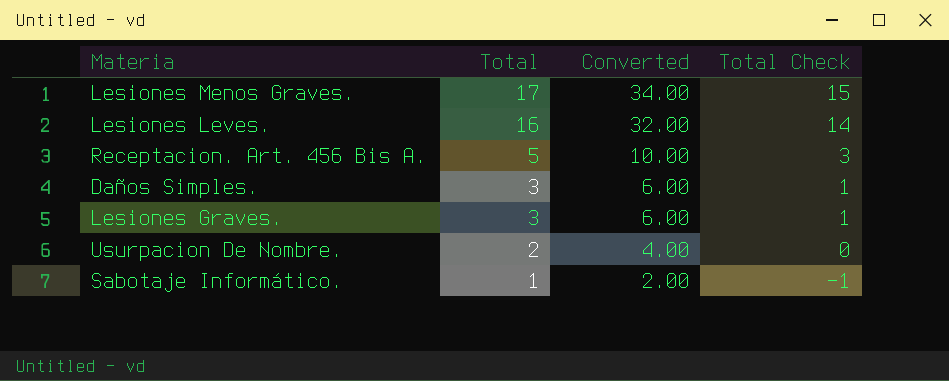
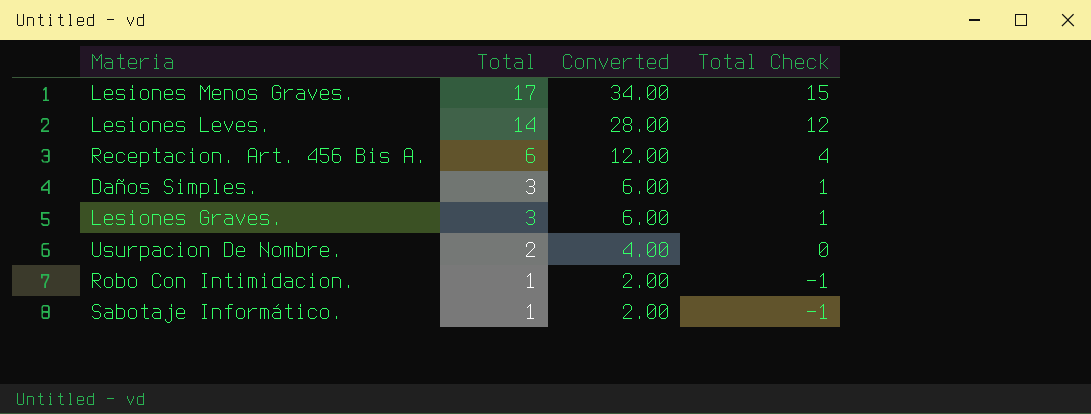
Lesiones Leves. | Total: 16 -> 14
Lesiones Leves. | Converted: 32.00 -> 28.00
Lesiones Leves. | Total Check: 14 -> 12
Receptacion. Art. 456 Bis A. | Total: 5 -> 6
Receptacion. Art. 456 Bis A. | Converted: 10.00 -> 12.00
Receptacion. Art. 456 Bis A. | Total Check: 3 -> 4
row Robo Con Intimidacion.: none -> 1 | 2.00 | -1

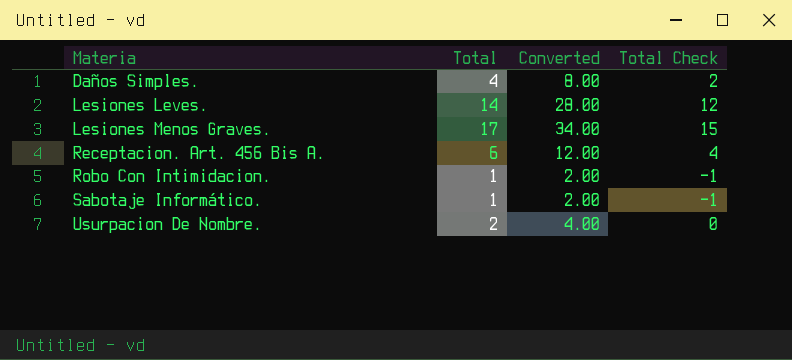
row order: Total descending -> Materia ascending
row Lesiones Graves.: 3 | 6.00 | 1 -> none
Daños Simples. | Total: 3 -> 4
Daños Simples. | Converted: 6.00 -> 8.00
Daños Simples. | Total Check: 1 -> 2

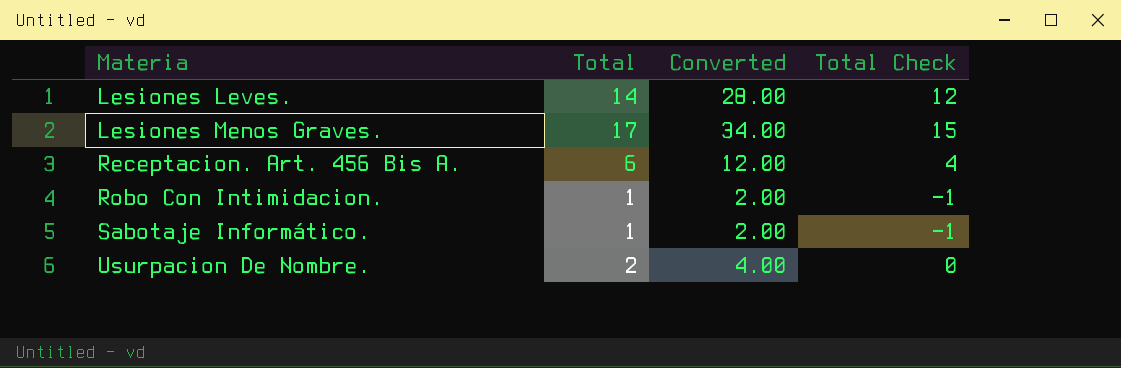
row Daños Simples.: 4 | 8.00 | 2 -> none

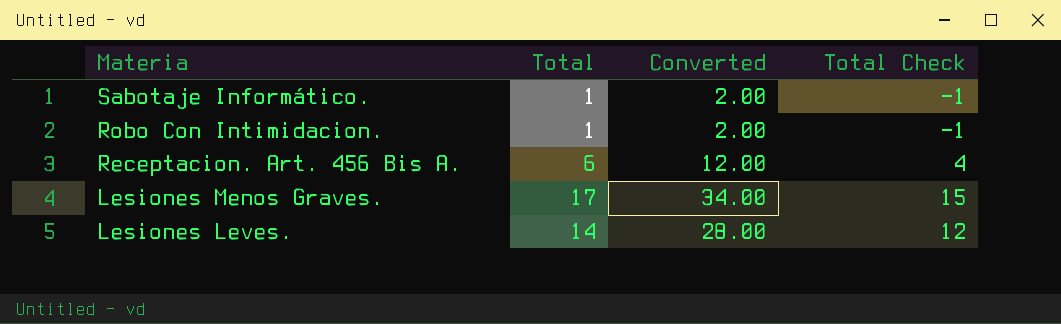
row order: Materia ascending -> Materia descending
row Usurpacion De Nombre.: 2 | 4.00 | 0 -> none

